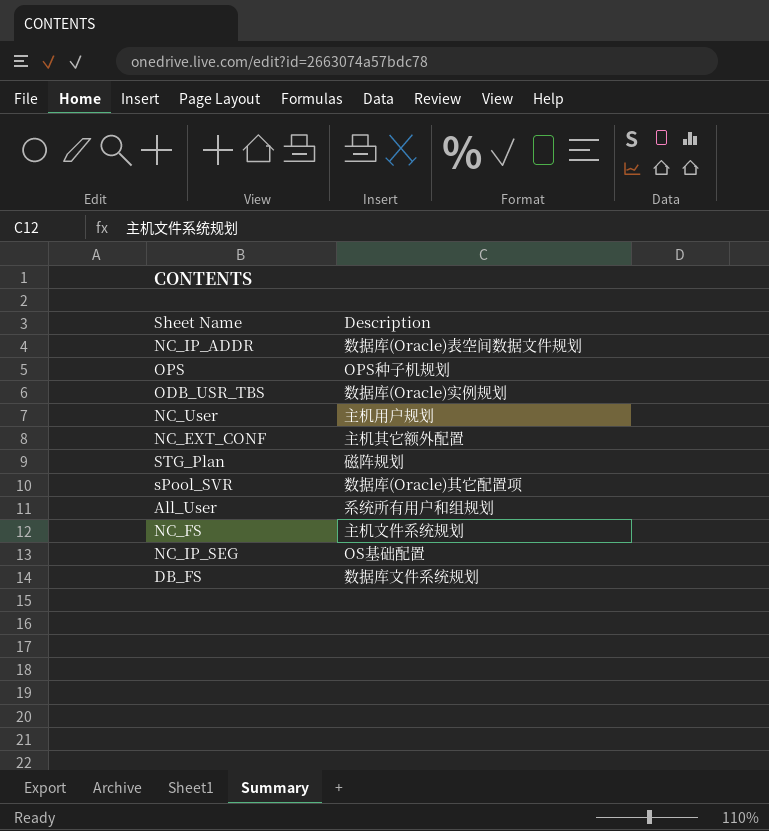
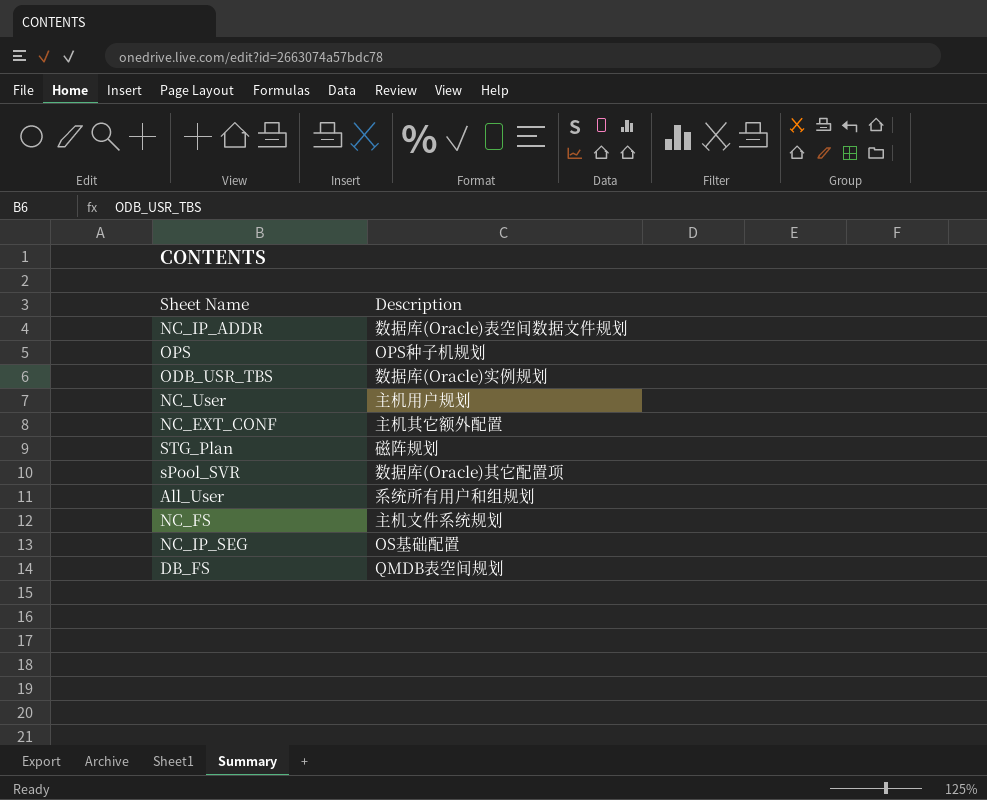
DB_FS | Description: 数据库文件系统规划 -> QMDB表空间规划

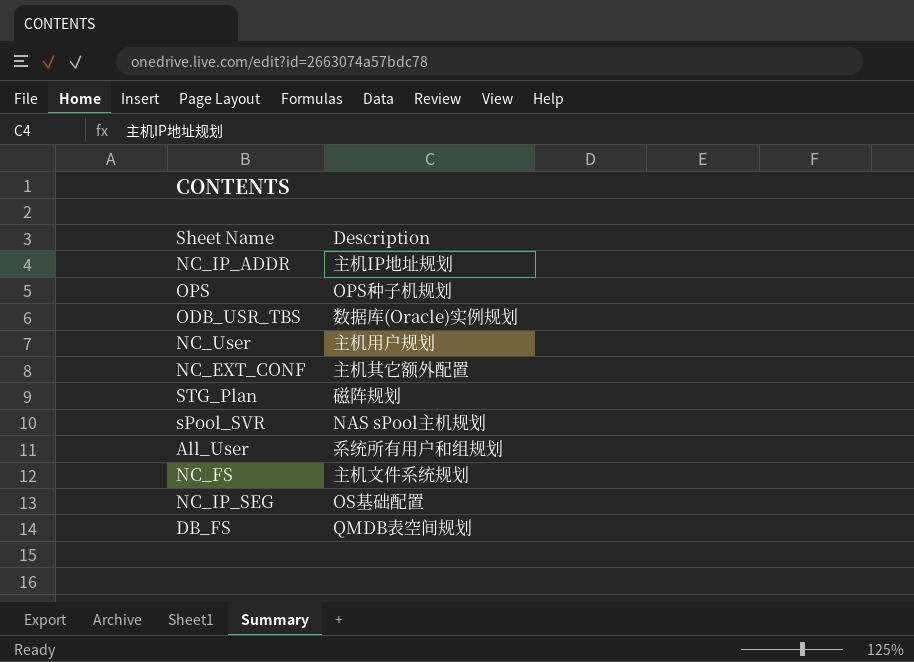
NC_IP_ADDR | Description: 数据库(Oracle)表空间数据文件规划 -> 主机IP地址规划
sPool_SVR | Description: 数据库(Oracle)其它配置项 -> NAS sPool主机规划

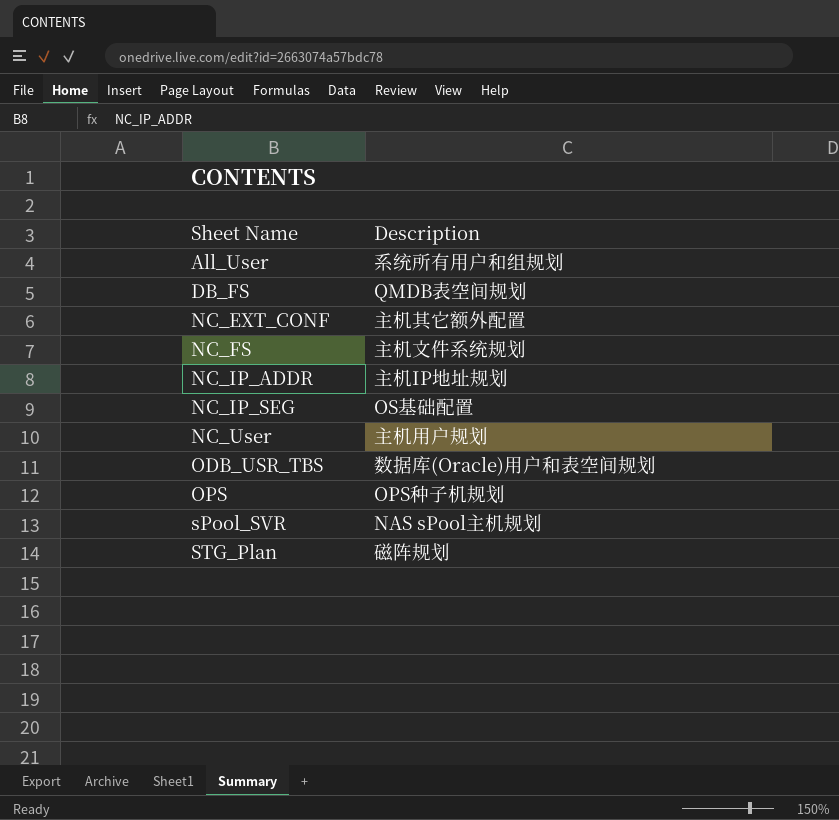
row order: none -> Sheet Name ascending
ODB_USR_TBS | Description: 数据库(Oracle)实例规划 -> 数据库(Oracle)用户和表空间规划

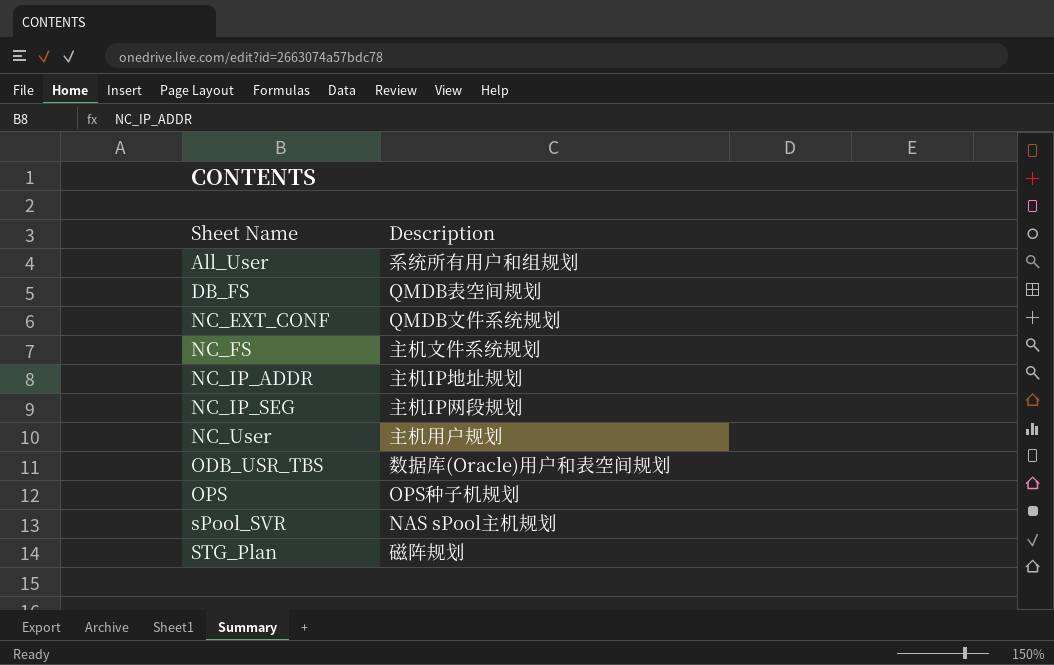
NC_EXT_CONF | Description: 主机其它额外配置 -> QMDB文件系统规划
NC_IP_SEG | Description: OS基础配置 -> 主机IP网段规划

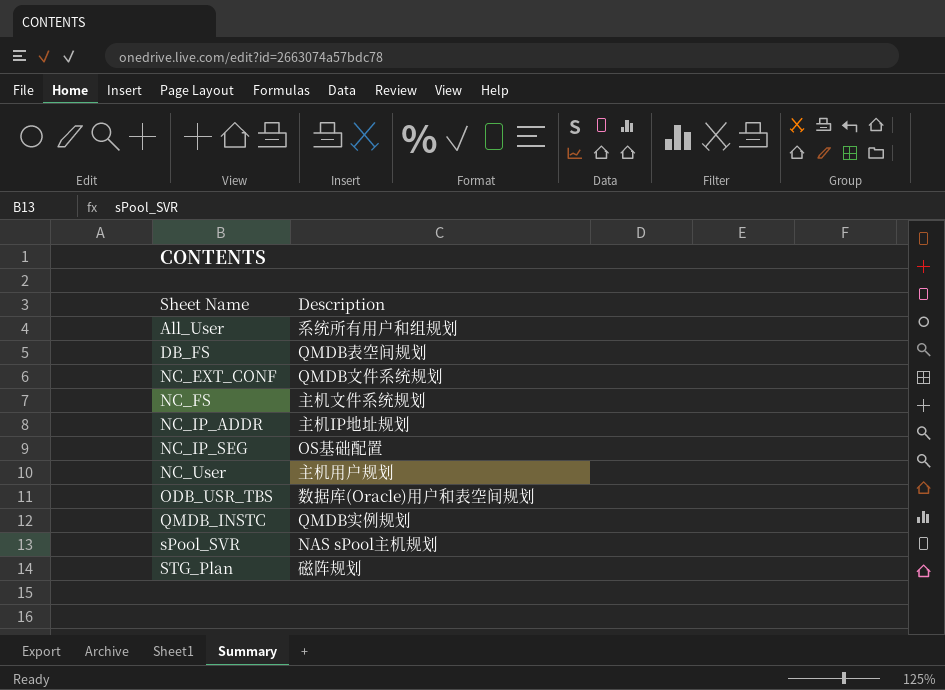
row OPS: OPS种子机规划 -> none
NC_IP_SEG | Description: 主机IP网段规划 -> OS基础配置
row QMDB_INSTC: none -> QMDB实例规划

